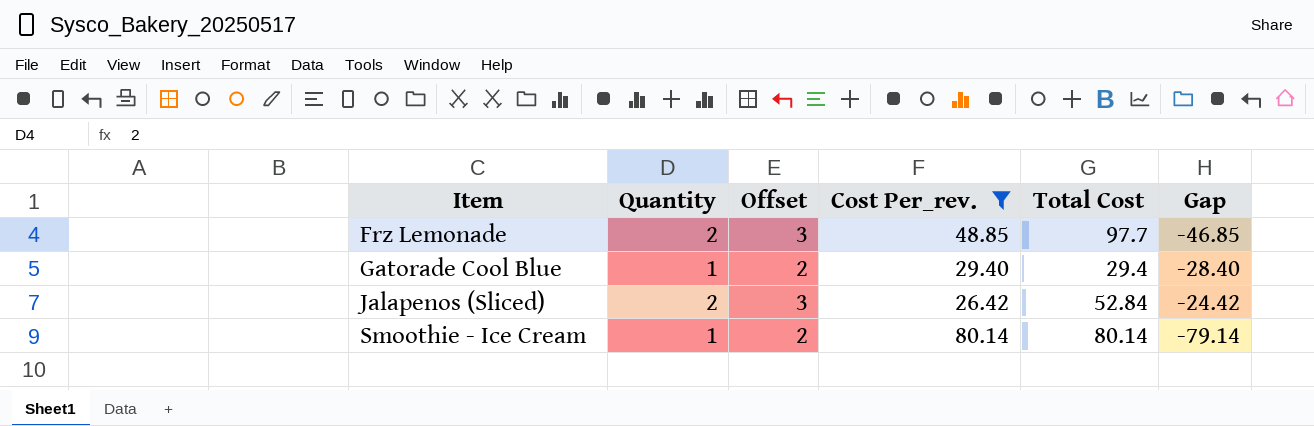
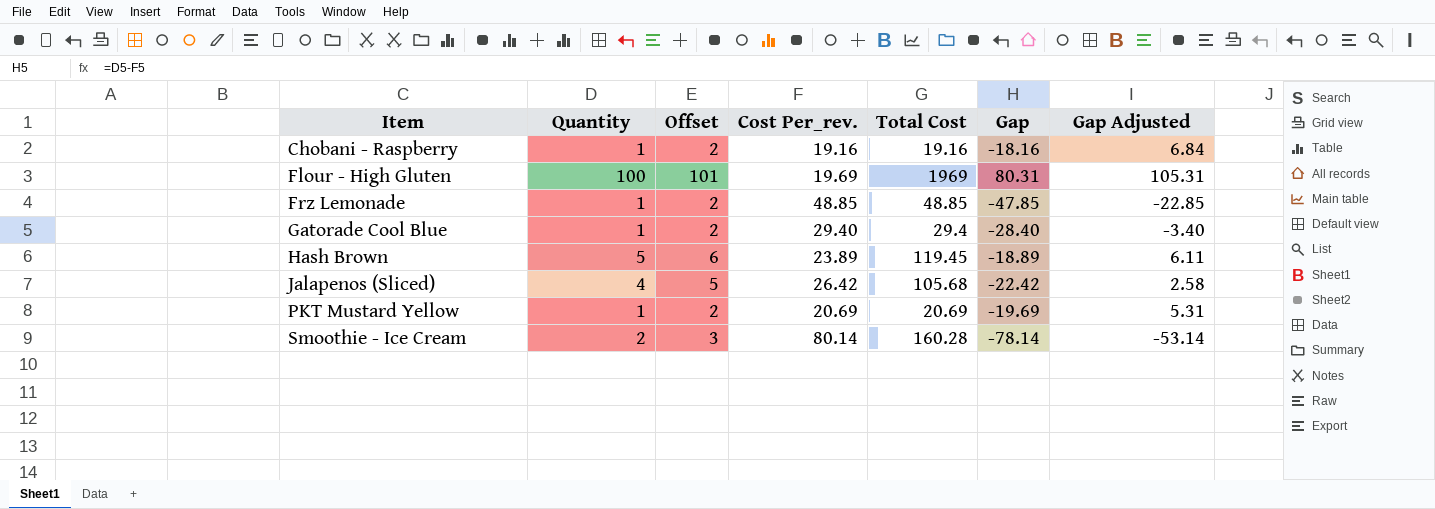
filter: Cost Per_rev. >= 26.42 -> none
column Gap Adjusted | formula: none -> [Gap] + 25
Frz Lemonade | Quantity: 2 -> 1
Frz Lemonade | Offset: 3 -> 2
Frz Lemonade | Total Cost: 97.7 -> 48.85
Frz Lemonade | Gap: -46.85 -> -47.85
Jalapenos (Sliced) | Quantity: 2 -> 4
Jalapenos (Sliced) | Offset: 3 -> 5
Jalapenos (Sliced) | Total Cost: 52.84 -> 105.68
Jalapenos (Sliced) | Gap: -24.42 -> -22.42
Smoothie - Ice Cream | Quantity: 1 -> 2
Smoothie - Ice Cream | Offset: 2 -> 3
Smoothie - Ice Cream | Total Cost: 80.14 -> 160.28
Smoothie - Ice Cream | Gap: -79.14 -> -78.14

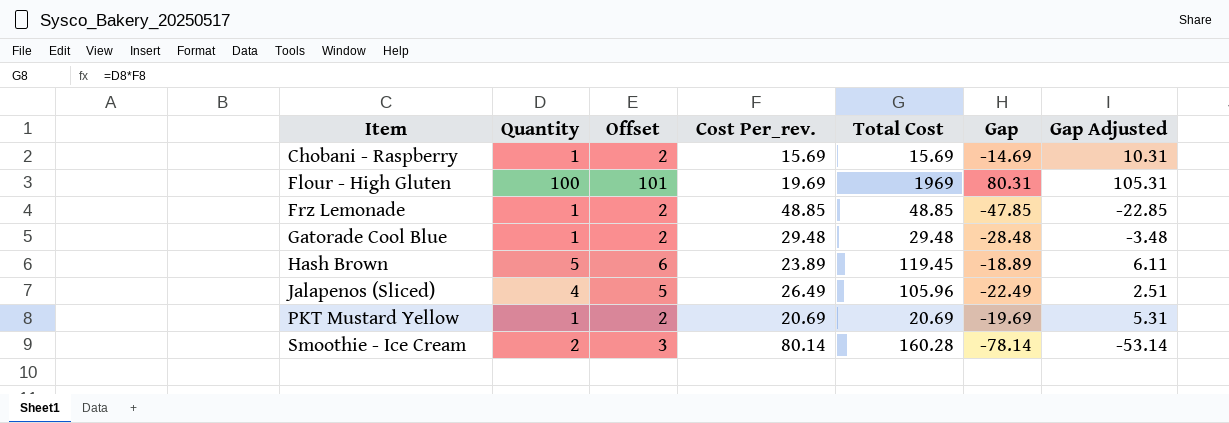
Chobani - Raspberry | Cost Per_rev.: 19.16 -> 15.69
Chobani - Raspberry | Total Cost: 19.16 -> 15.69
Chobani - Raspberry | Gap: -18.16 -> -14.69
Chobani - Raspberry | Gap Adjusted: 6.84 -> 10.31
Gatorade Cool Blue | Cost Per_rev.: 29.40 -> 29.48
Gatorade Cool Blue | Total Cost: 29.4 -> 29.48
Gatorade Cool Blue | Gap: -28.40 -> -28.48
Gatorade Cool Blue | Gap Adjusted: -3.40 -> -3.48
Jalapenos (Sliced) | Cost Per_rev.: 26.42 -> 26.49
Jalapenos (Sliced) | Total Cost: 105.68 -> 105.96
Jalapenos (Sliced) | Gap: -22.42 -> -22.49
Jalapenos (Sliced) | Gap Adjusted: 2.58 -> 2.51

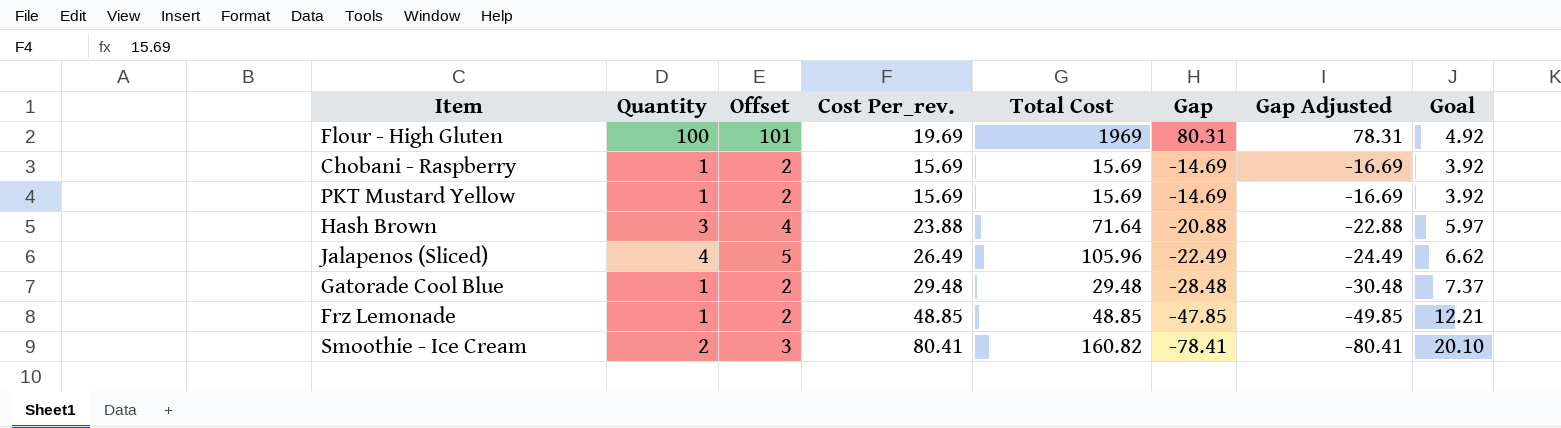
row order: Item ascending -> Gap descending
column Gap Adjusted | formula: [Gap] + 25 -> [Gap] - 2
column Goal | formula: none -> [Cost Per_rev.] * 0.25
PKT Mustard Yellow | Cost Per_rev.: 20.69 -> 15.69
PKT Mustard Yellow | Total Cost: 20.69 -> 15.69
PKT Mustard Yellow | Gap: -19.69 -> -14.69
Hash Brown | Quantity: 5 -> 3
Hash Brown | Offset: 6 -> 4
Hash Brown | Cost Per_rev.: 23.89 -> 23.88
Hash Brown | Total Cost: 119.45 -> 71.64
Hash Brown | Gap: -18.89 -> -20.88
Smoothie - Ice Cream | Cost Per_rev.: 80.14 -> 80.41
Smoothie - Ice Cream | Total Cost: 160.28 -> 160.82
Smoothie - Ice Cream | Gap: -78.14 -> -78.41

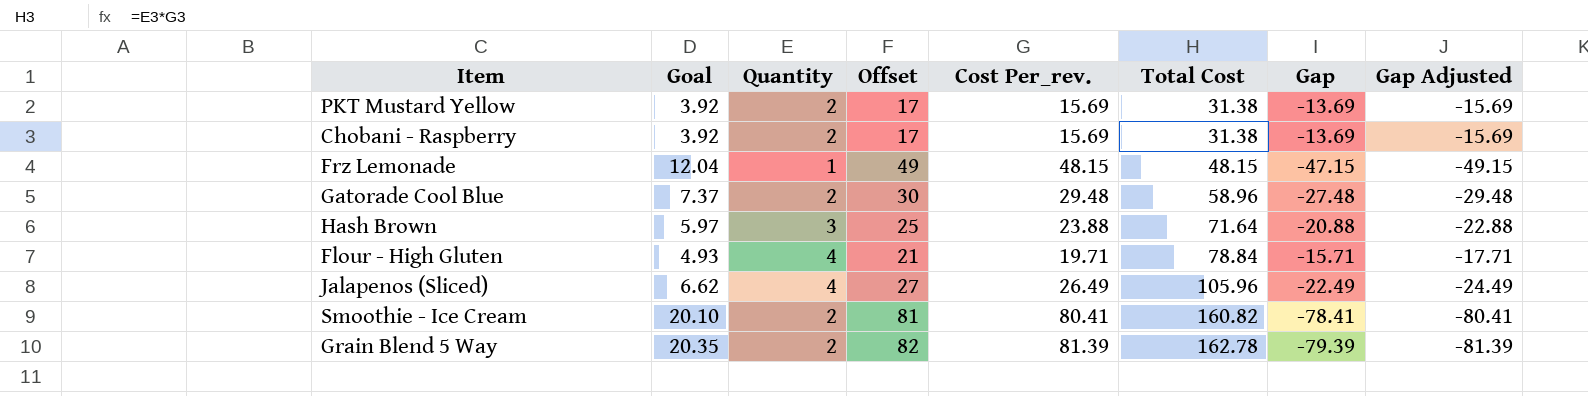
row order: Gap descending -> Total Cost ascending
column Goal | position: 8 -> 2
column Offset | formula: [Quantity] + 1 -> [Cost Per_rev.] + 1
PKT Mustard Yellow | Quantity: 1 -> 2
PKT Mustard Yellow | Total Cost: 15.69 -> 31.38
PKT Mustard Yellow | Gap: -14.69 -> -13.69
PKT Mustard Yellow | Gap Adjusted: -16.69 -> -15.69
Chobani - Raspberry | Quantity: 1 -> 2
Chobani - Raspberry | Total Cost: 15.69 -> 31.38
Chobani - Raspberry | Gap: -14.69 -> -13.69
Chobani - Raspberry | Gap Adjusted: -16.69 -> -15.69
Frz Lemonade | Goal: 12.21 -> 12.04
Frz Lemonade | Cost Per_rev.: 48.85 -> 48.15
Frz Lemonade | Total Cost: 48.85 -> 48.15
Frz Lemonade | Gap: -47.85 -> -47.15
Frz Lemonade | Gap Adjusted: -49.85 -> -49.15
Gatorade Cool Blue | Quantity: 1 -> 2
Gatorade Cool Blue | Total Cost: 29.48 -> 58.96
Gatorade Cool Blue | Gap: -28.48 -> -27.48
Gatorade Cool Blue | Gap Adjusted: -30.48 -> -29.48
Flour - High Gluten | Goal: 4.92 -> 4.93
Flour - High Gluten | Quantity: 100 -> 4
Flour - High Gluten | Cost Per_rev.: 19.69 -> 19.71
Flour - High Gluten | Total Cost: 1969 -> 78.84
Flour - High Gluten | Gap: 80.31 -> -15.71
Flour - High Gluten | Gap Adjusted: 78.31 -> -17.71
row Grain Blend 5 Way: none -> 20.35 | 2 | 82 | 81.39 | 162.78 | -79.39 | -81.39

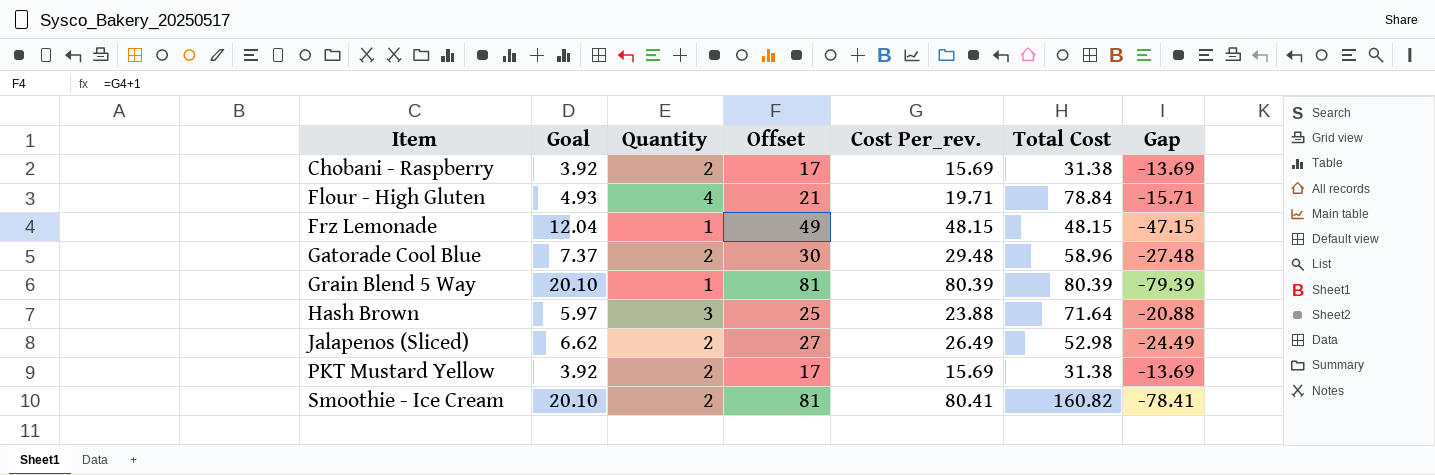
row order: Total Cost ascending -> Item ascending
column Gap Adjusted | formula: [Gap] - 2 -> none
Grain Blend 5 Way | Goal: 20.35 -> 20.10
Grain Blend 5 Way | Quantity: 2 -> 1
Grain Blend 5 Way | Offset: 82 -> 81
Grain Blend 5 Way | Cost Per_rev.: 81.39 -> 80.39
Grain Blend 5 Way | Total Cost: 162.78 -> 80.39
Jalapenos (Sliced) | Quantity: 4 -> 2
Jalapenos (Sliced) | Total Cost: 105.96 -> 52.98
Jalapenos (Sliced) | Gap: -22.49 -> -24.49

